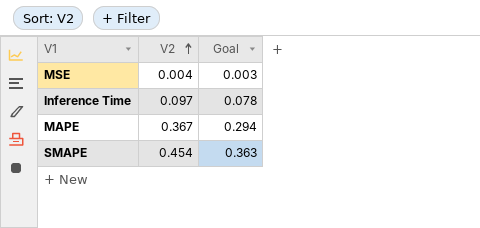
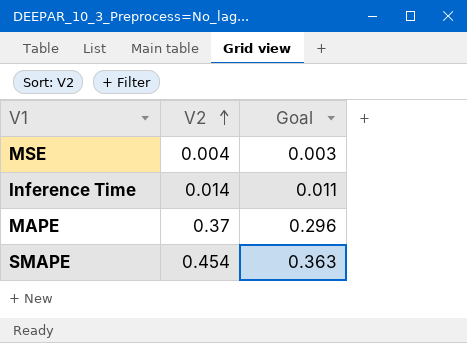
Inference Time | V2: 0.097 -> 0.014
Inference Time | Goal: 0.078 -> 0.011
MAPE | V2: 0.367 -> 0.37
MAPE | Goal: 0.294 -> 0.296

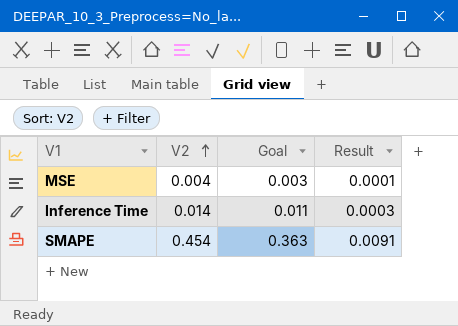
column Result | formula: none -> [V2] * 0.02
row MAPE: 0.37 | 0.296 -> none

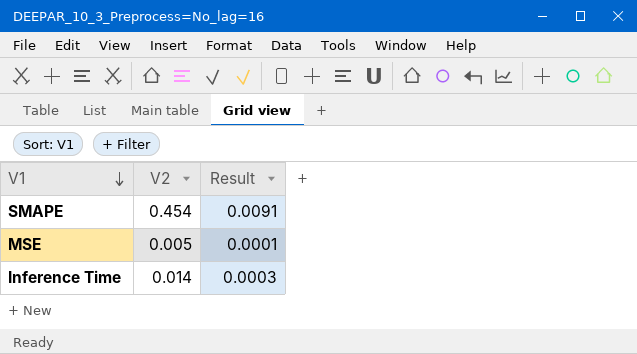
row order: V2 ascending -> V1 descending
column Goal | formula: [V2] * 0.8 -> none
MSE | V2: 0.004 -> 0.005

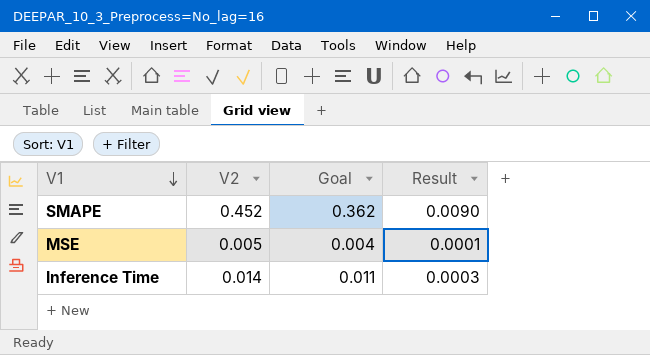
column Goal | formula: none -> [V2] * 0.8
SMAPE | V2: 0.454 -> 0.452
SMAPE | Result: 0.0091 -> 0.0090

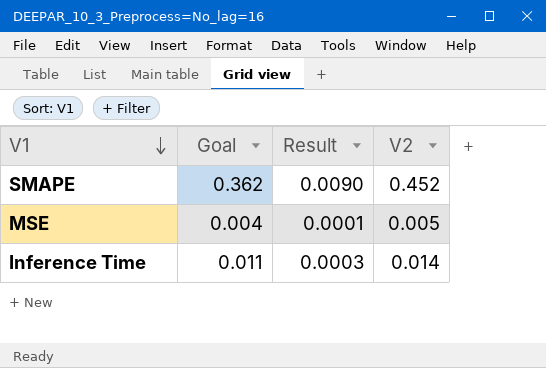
column V2 | position: 2 -> 4

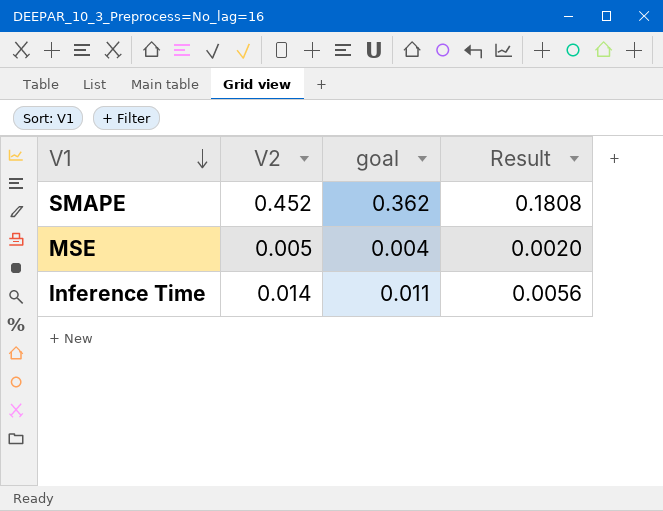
column V2 | position: 4 -> 2
column name: Goal -> goal
column Result | formula: [V2] * 0.02 -> [V2] * 0.4

